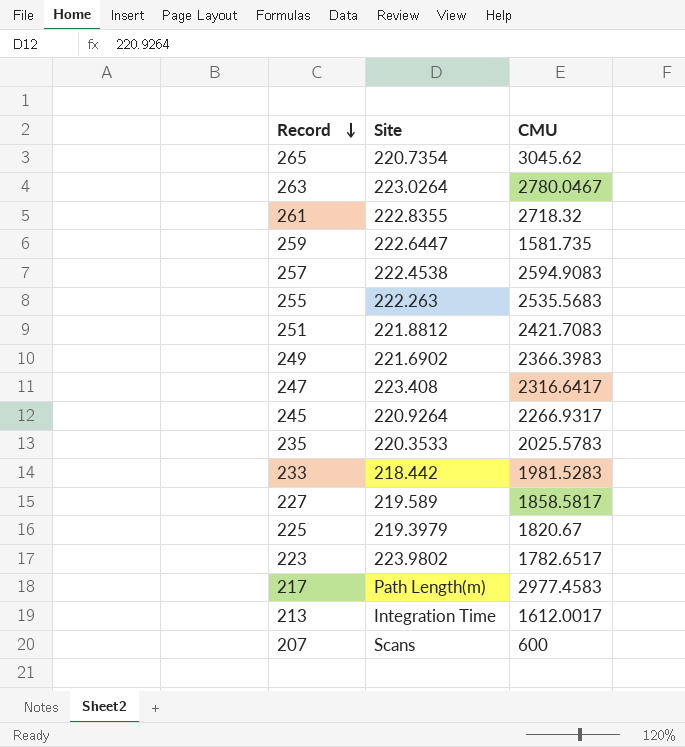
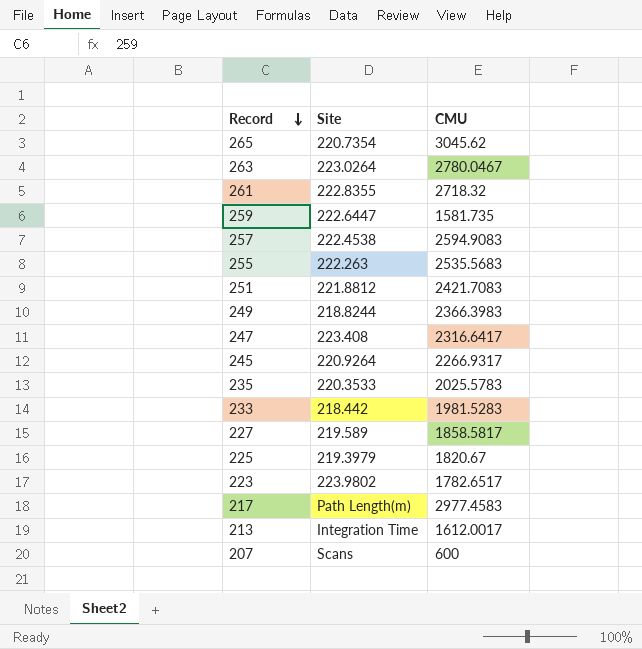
249 | Site: 221.6902 -> 218.8244

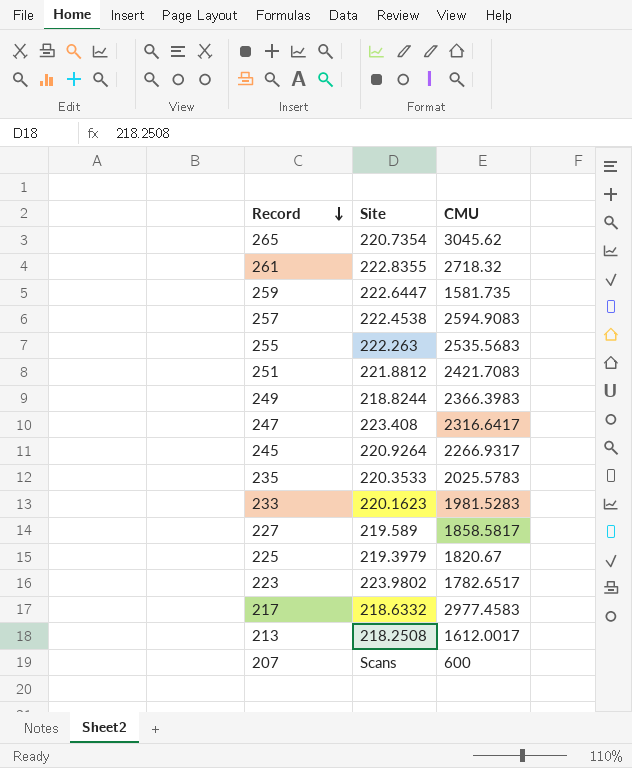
row 263: 223.0264 | 2780.0467 -> none
233 | Site: 218.442 -> 220.1623
217 | Site: Path Length(m) -> 218.6332
213 | Site: Integration Time -> 218.2508

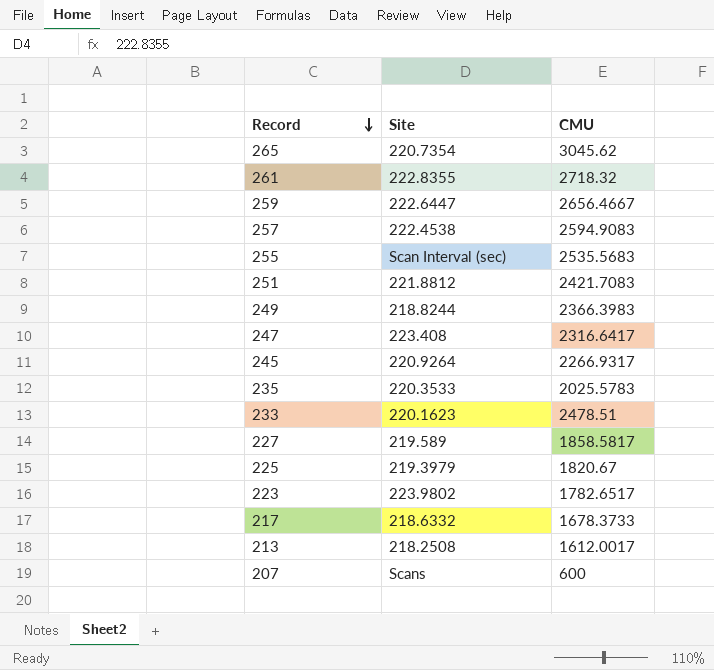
259 | CMU: 1581.735 -> 2656.4667
255 | Site: 222.263 -> Scan Interval (sec)
233 | CMU: 1981.5283 -> 2478.51
217 | CMU: 2977.4583 -> 1678.3733

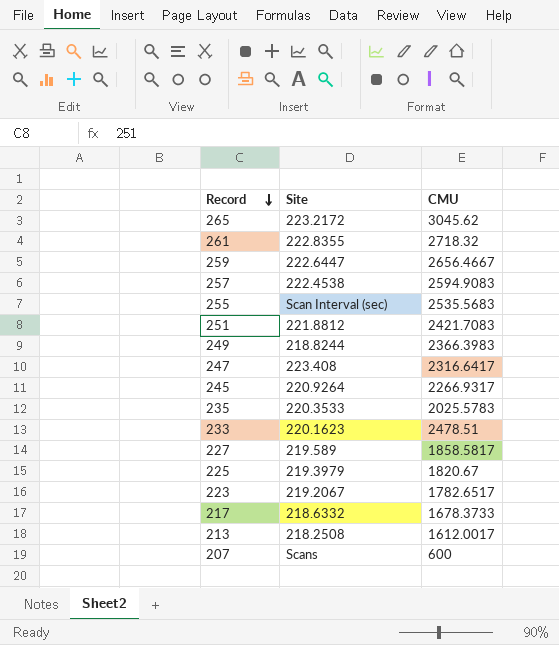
265 | Site: 220.7354 -> 223.2172
223 | Site: 223.9802 -> 219.2067

